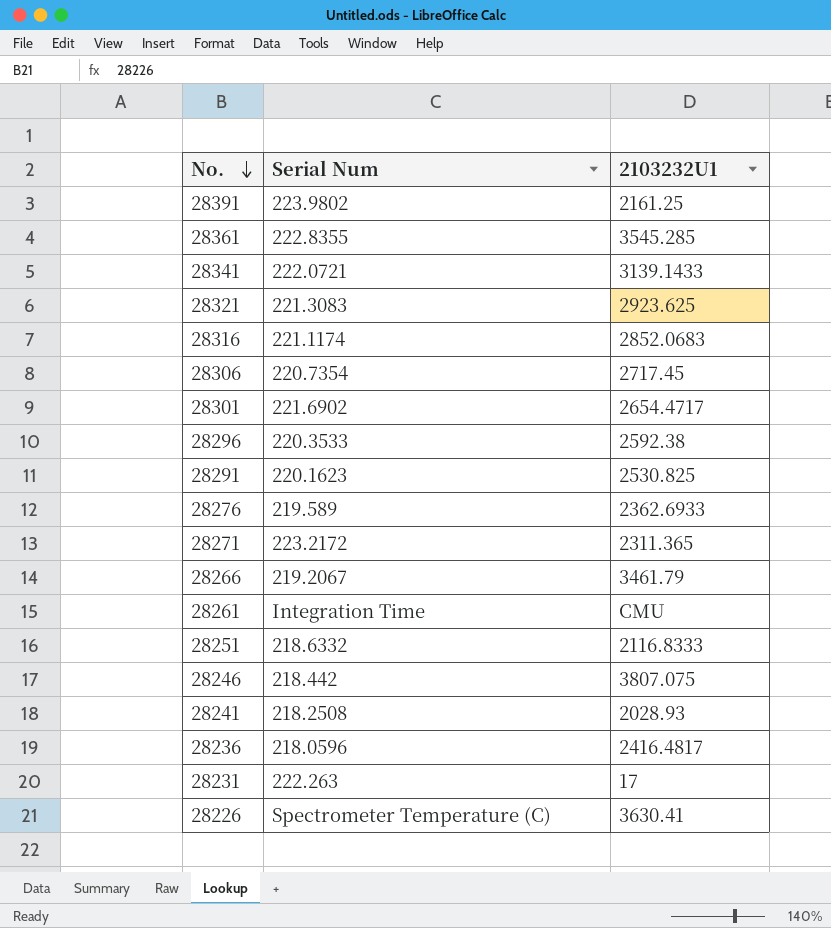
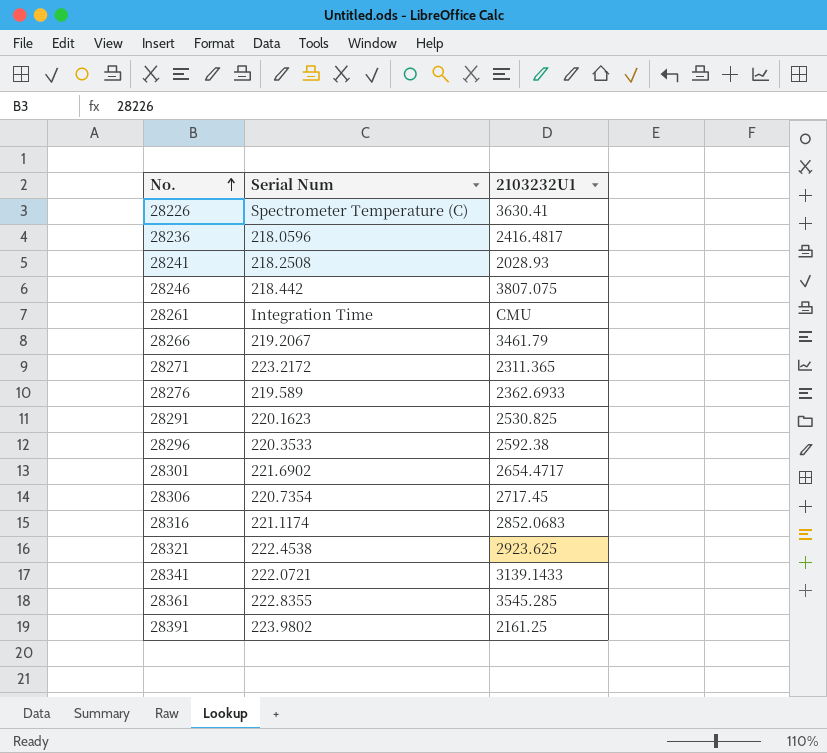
row order: No. descending -> No. ascending
row 28251: 218.6332 | 2116.8333 -> none
row 28231: 222.263 | 17 -> none
28321 | Serial Num: 221.3083 -> 222.4538

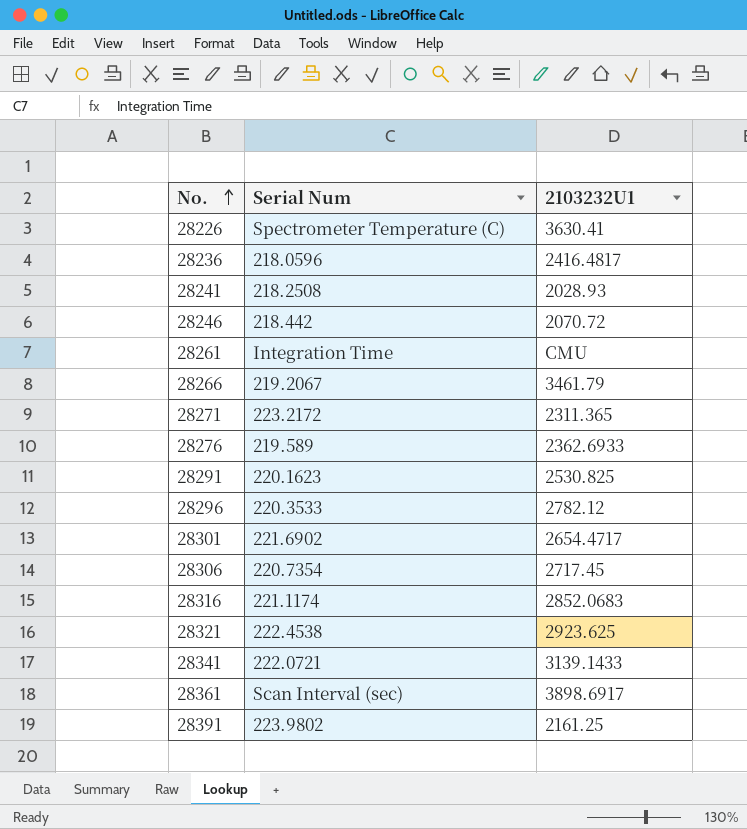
28246 | 2103232U1: 3807.075 -> 2070.72
28296 | 2103232U1: 2592.38 -> 2782.12
28361 | Serial Num: 222.8355 -> Scan Interval (sec)
28361 | 2103232U1: 3545.285 -> 3898.6917

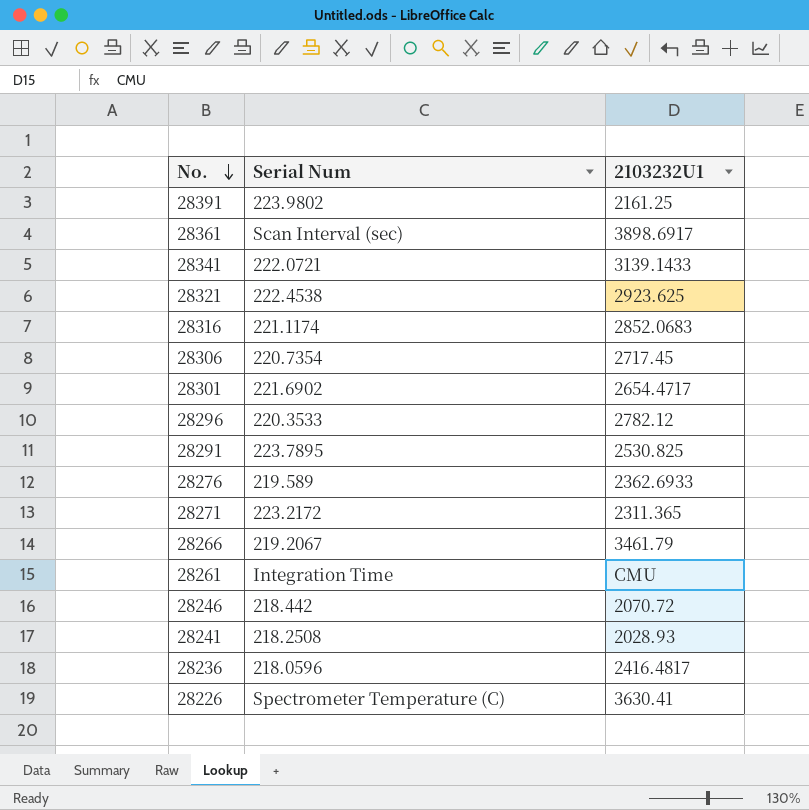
row order: No. ascending -> No. descending
28291 | Serial Num: 220.1623 -> 223.7895

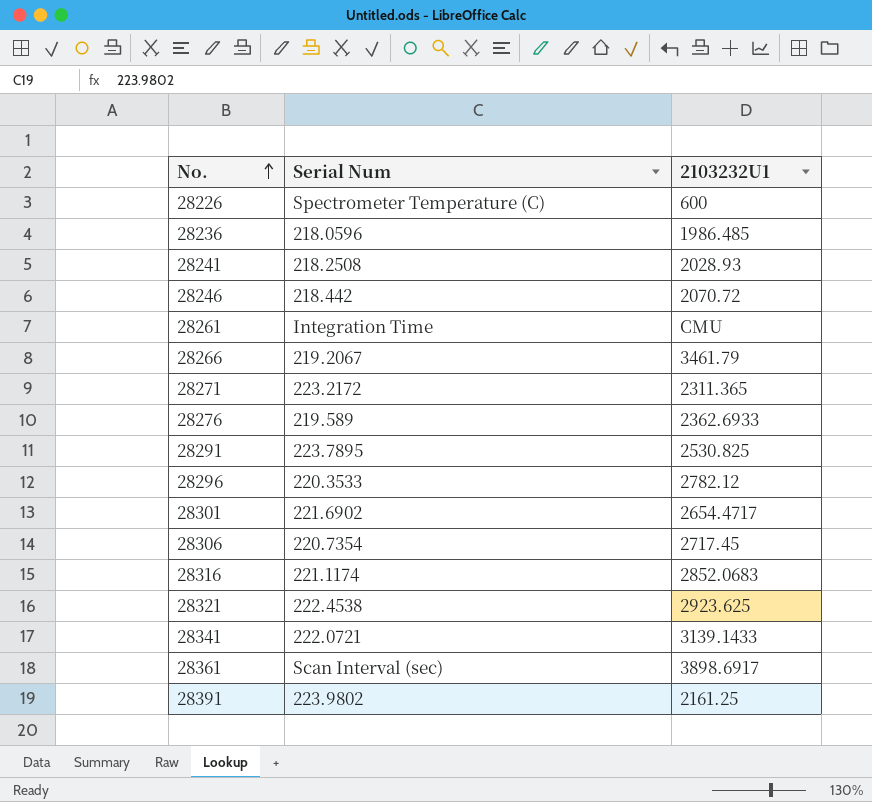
row order: No. descending -> No. ascending
28226 | 2103232U1: 3630.41 -> 600
28236 | 2103232U1: 2416.4817 -> 1986.485

